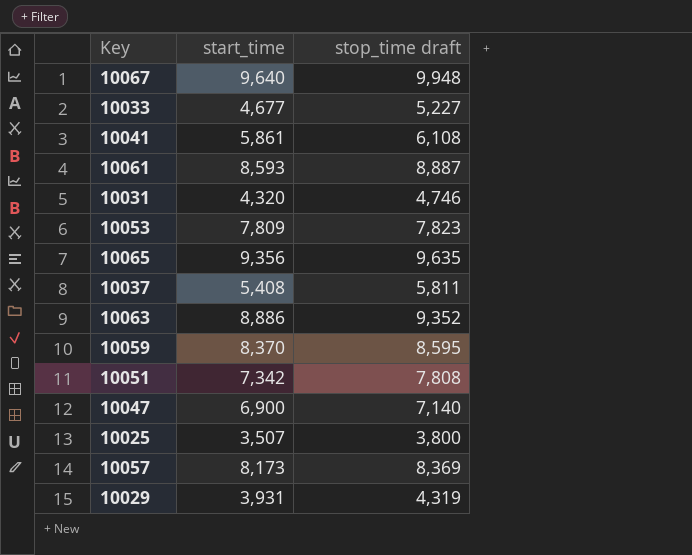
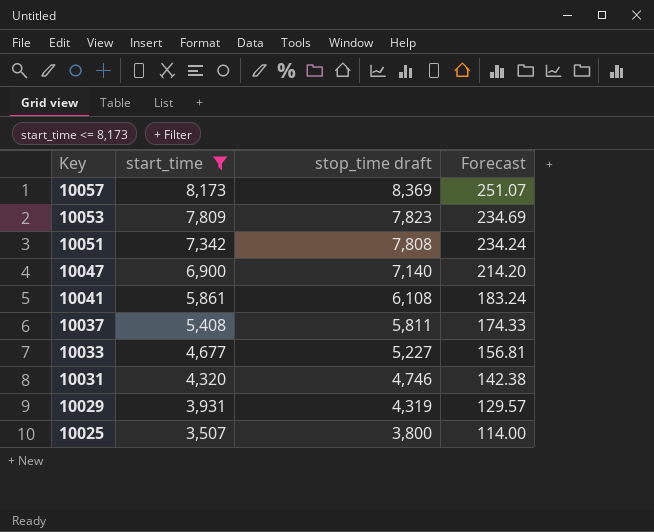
filter: none -> start_time <= 8,173
row order: none -> Key descending
column Forecast | formula: none -> [stop_time draft] * 0.03

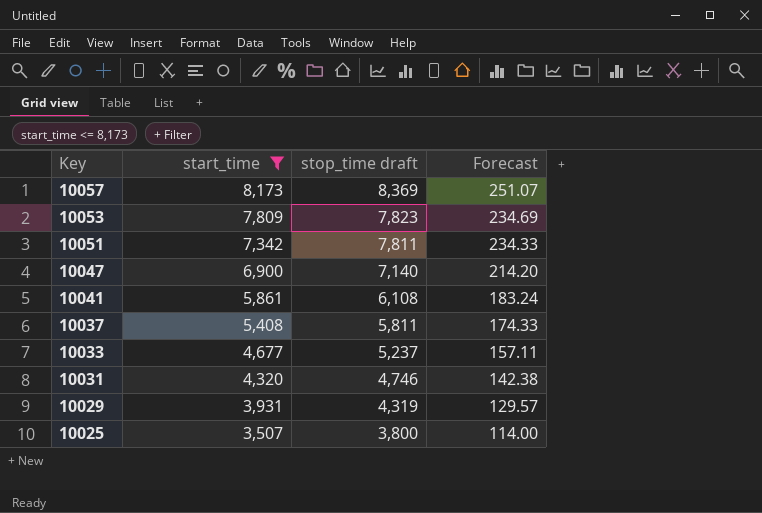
10051 | stop_time draft: 7,808 -> 7,811
10051 | Forecast: 234.24 -> 234.33
10033 | stop_time draft: 5,227 -> 5,237
10033 | Forecast: 156.81 -> 157.11

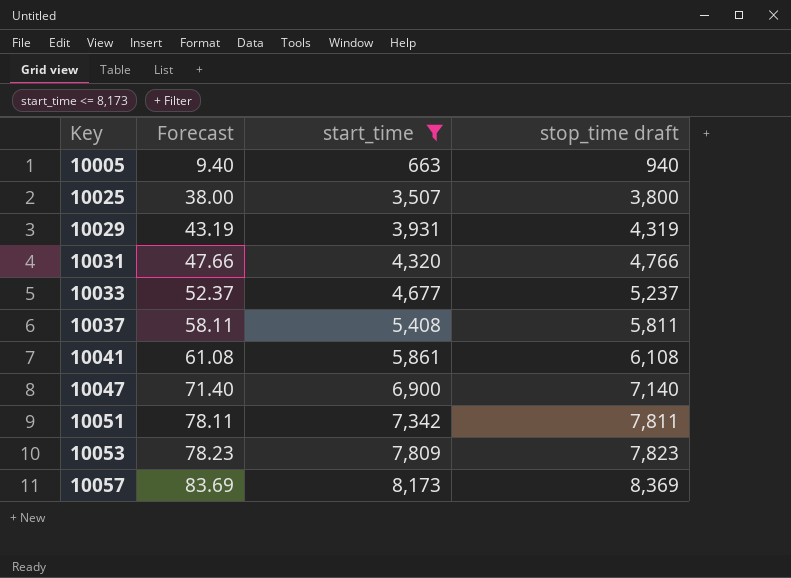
row order: Key descending -> Key ascending
column Forecast | formula: [stop_time draft] * 0.03 -> [stop_time draft] * 0.01
column Forecast | position: 4 -> 2
row 10005: none -> 9.40 | 663 | 940
10031 | stop_time draft: 4,746 -> 4,766

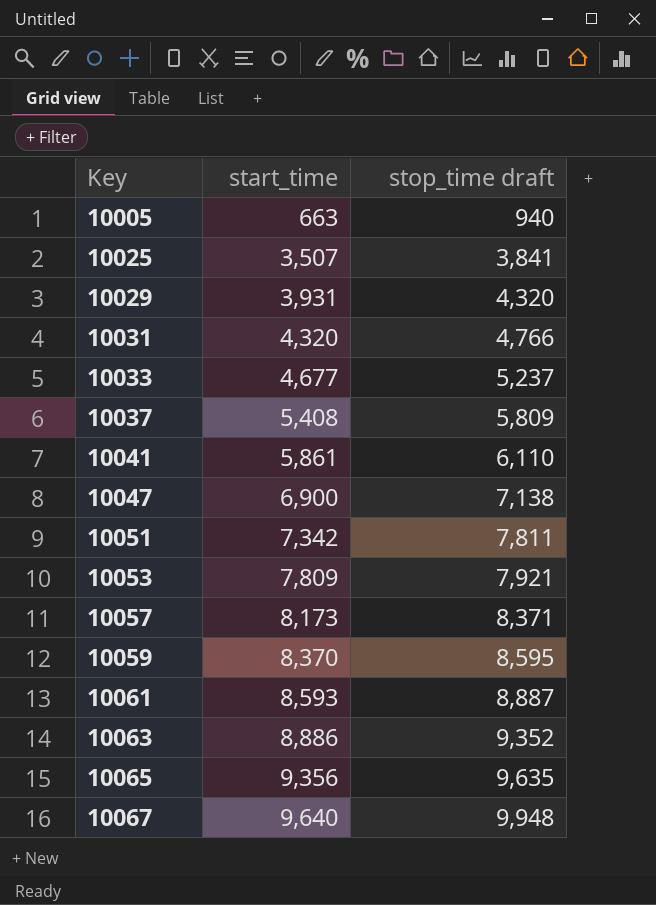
filter: start_time <= 8,173 -> none
column Forecast | formula: [stop_time draft] * 0.01 -> none
10025 | stop_time draft: 3,800 -> 3,841
10029 | stop_time draft: 4,319 -> 4,320
10037 | stop_time draft: 5,811 -> 5,809
10041 | stop_time draft: 6,108 -> 6,110
10047 | stop_time draft: 7,140 -> 7,138
10053 | stop_time draft: 7,823 -> 7,921
10057 | stop_time draft: 8,369 -> 8,371

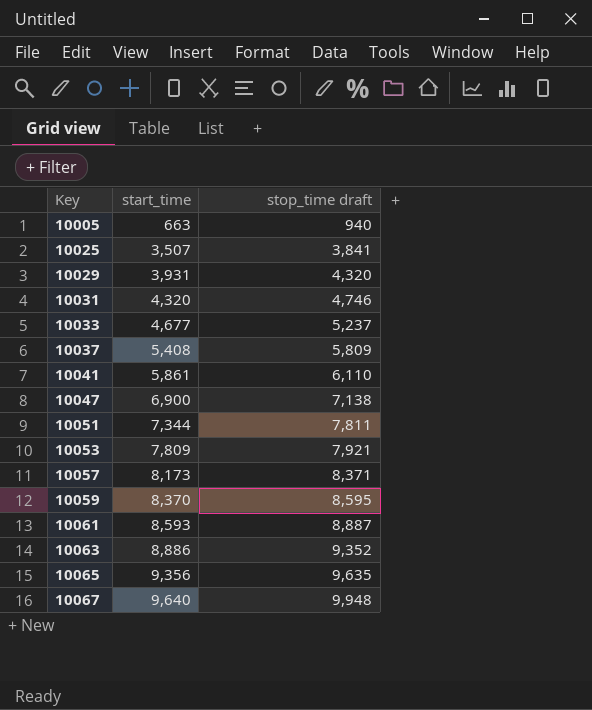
10031 | stop_time draft: 4,766 -> 4,746
10051 | start_time: 7,342 -> 7,344

